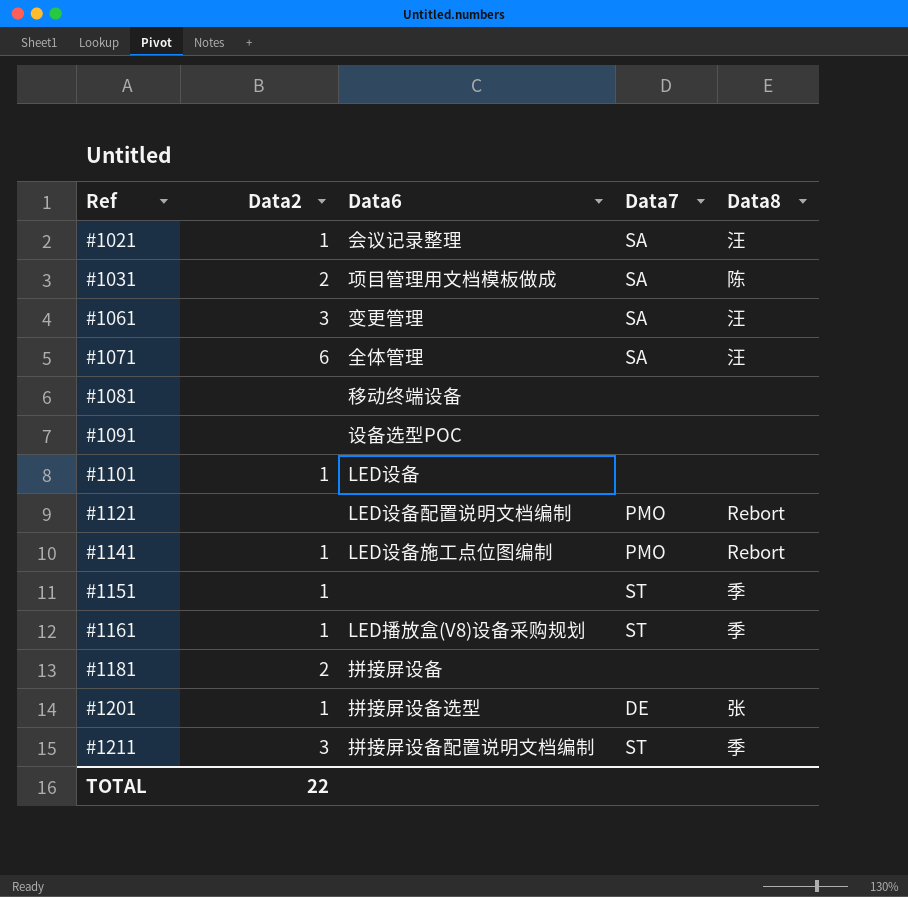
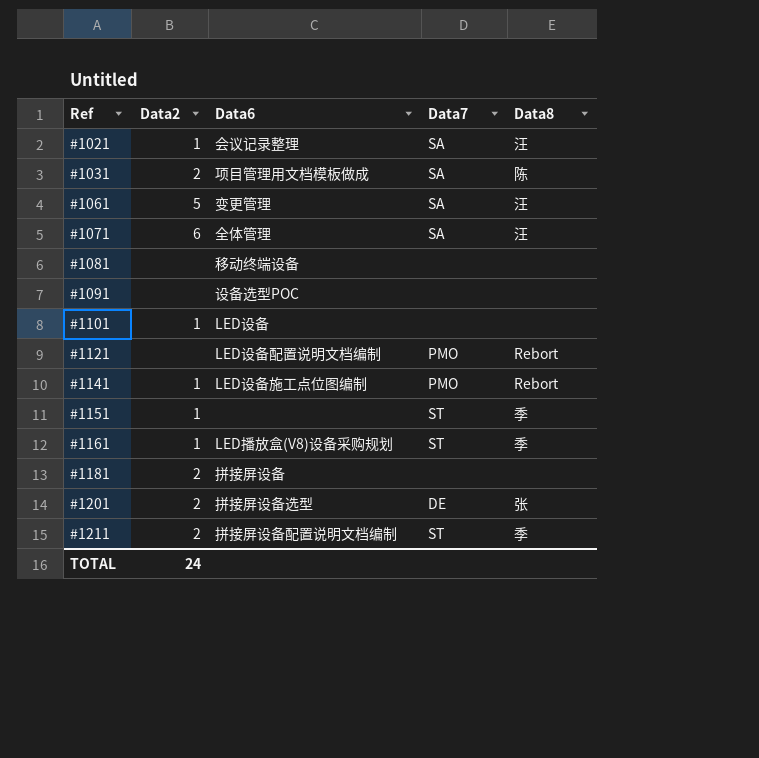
#1061 | Data2: 3 -> 5
#1201 | Data2: 1 -> 2
#1211 | Data2: 3 -> 2
TOTAL | Data2: 22 -> 24

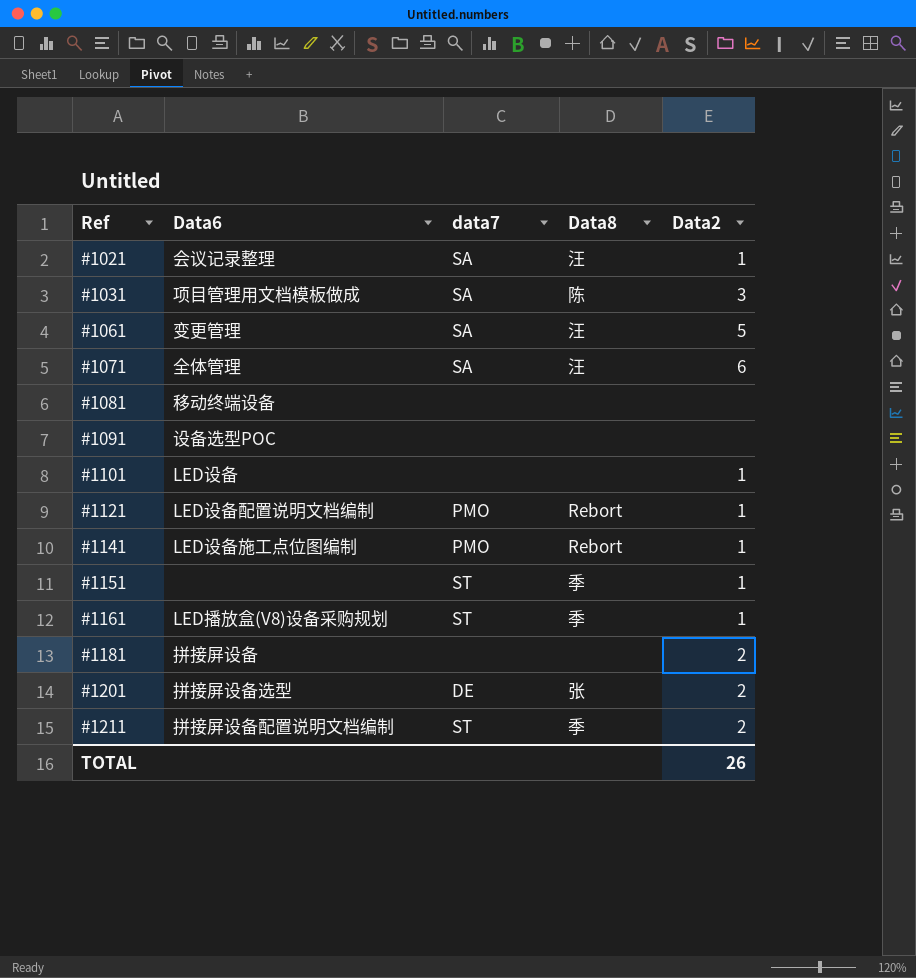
column name: Data7 -> data7
column Data2 | position: 2 -> 5
#1031 | Data2: 2 -> 3
#1121 | Data2: none -> 1
TOTAL | Data2: 24 -> 26

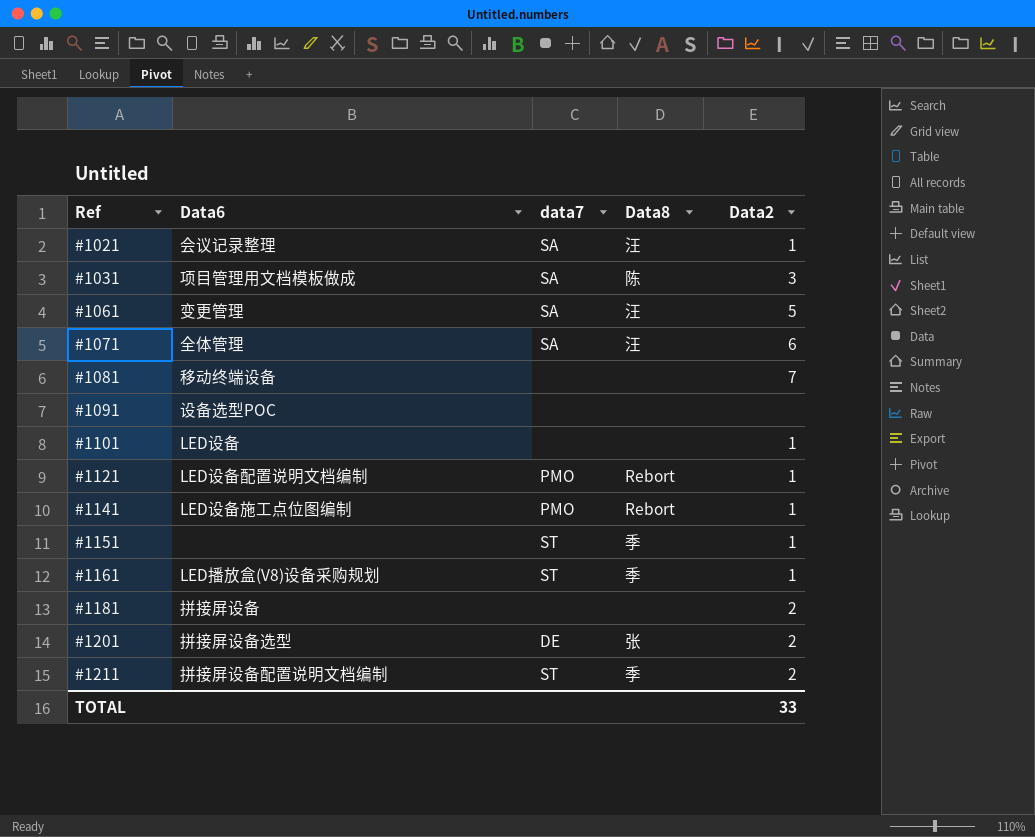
#1081 | Data2: none -> 7
TOTAL | Data2: 26 -> 33

